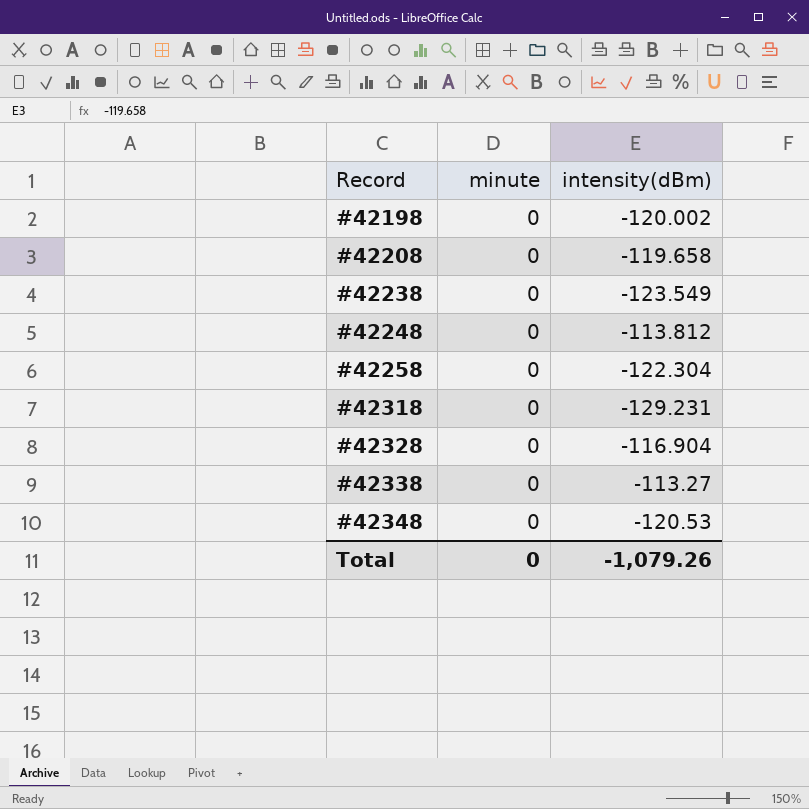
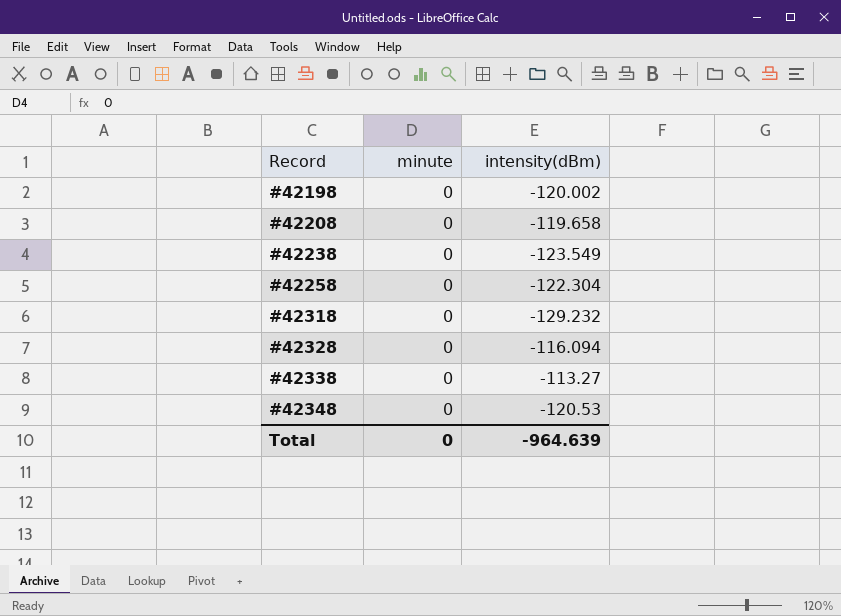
row #42248: 0 | -113.812 -> none
#42318 | intensity(dBm): -129.231 -> -129.232
#42328 | intensity(dBm): -116.904 -> -116.094
Total | intensity(dBm): -1,079.26 -> -964.639

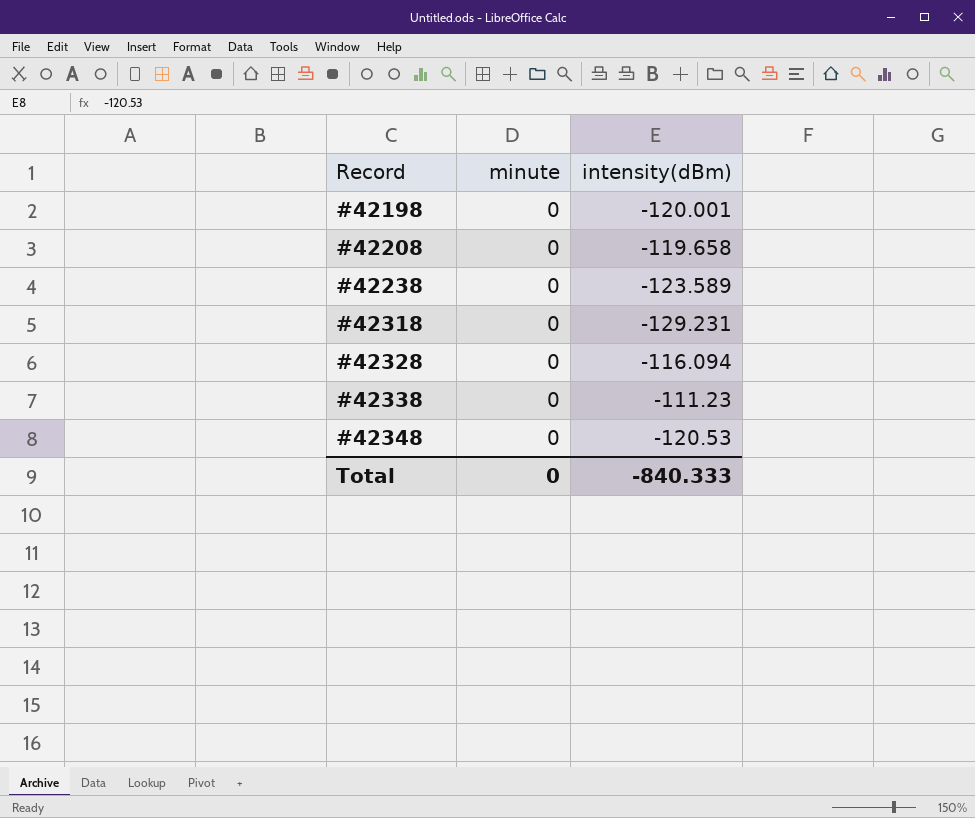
row #42258: 0 | -122.304 -> none
#42198 | intensity(dBm): -120.002 -> -120.001
#42238 | intensity(dBm): -123.549 -> -123.589
#42318 | intensity(dBm): -129.232 -> -129.231
#42338 | intensity(dBm): -113.27 -> -111.23
Total | intensity(dBm): -964.639 -> -840.333

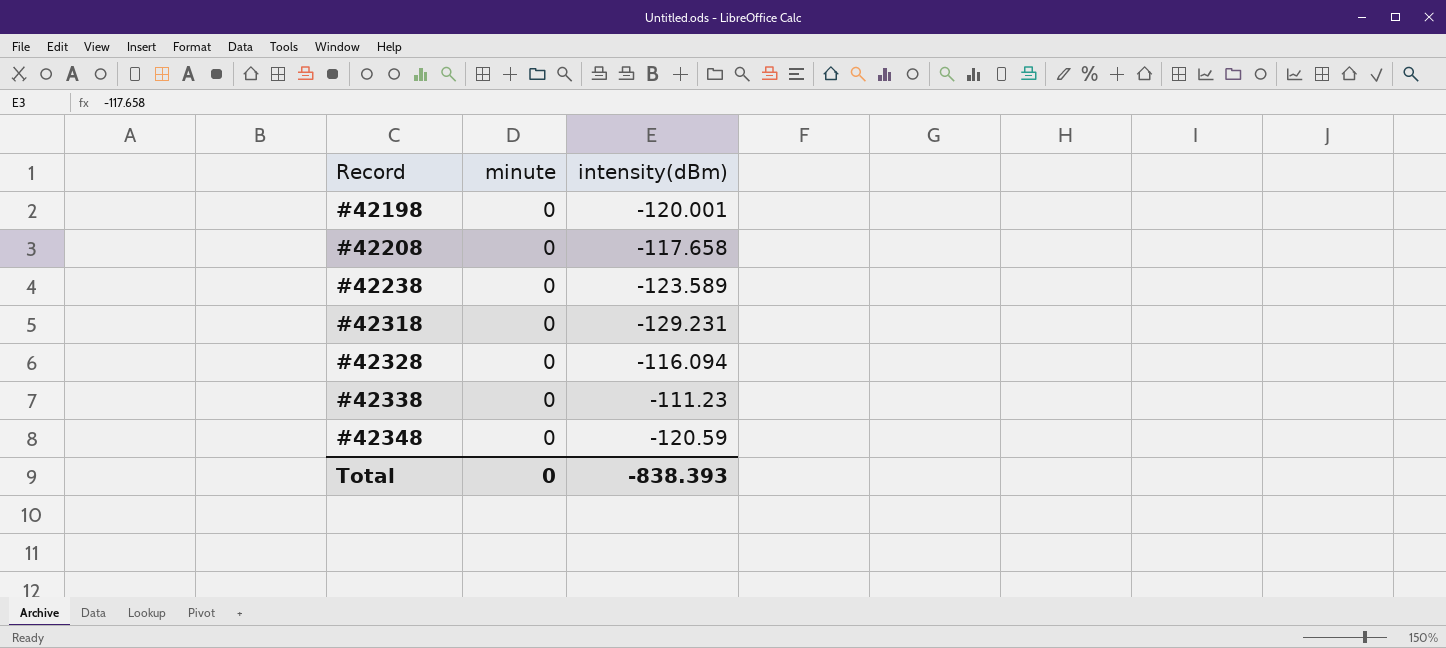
#42208 | intensity(dBm): -119.658 -> -117.658
#42348 | intensity(dBm): -120.53 -> -120.59
Total | intensity(dBm): -840.333 -> -838.393

